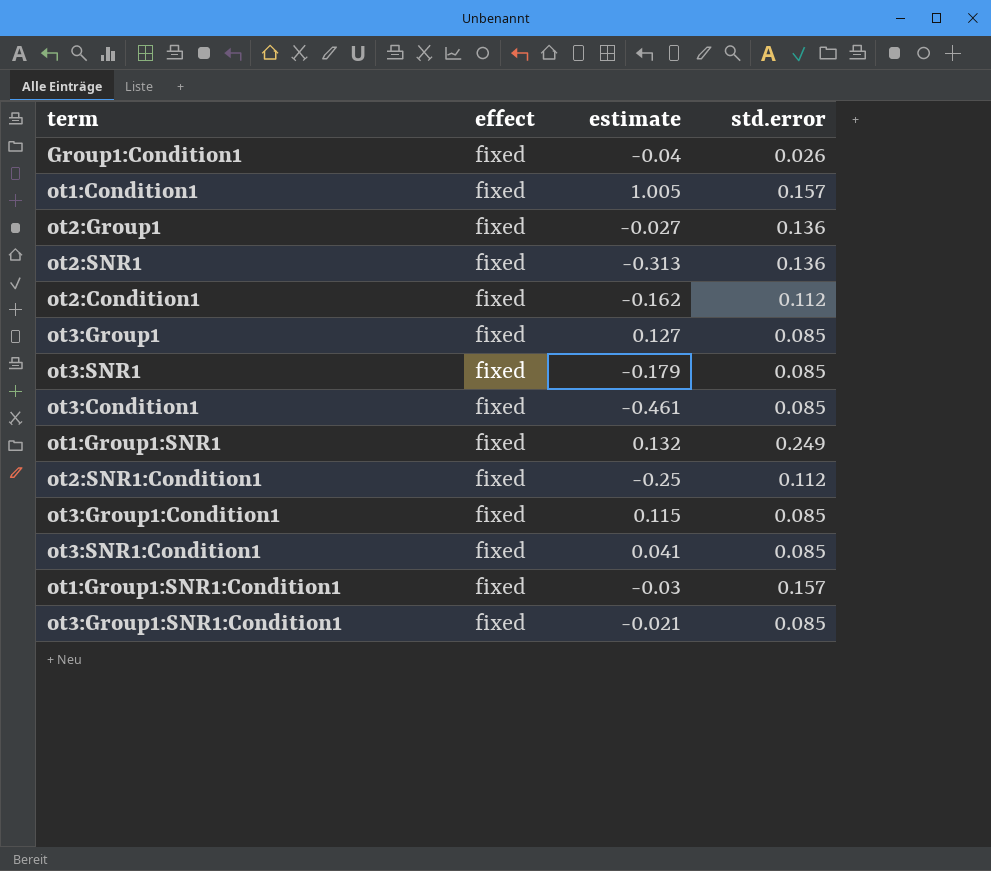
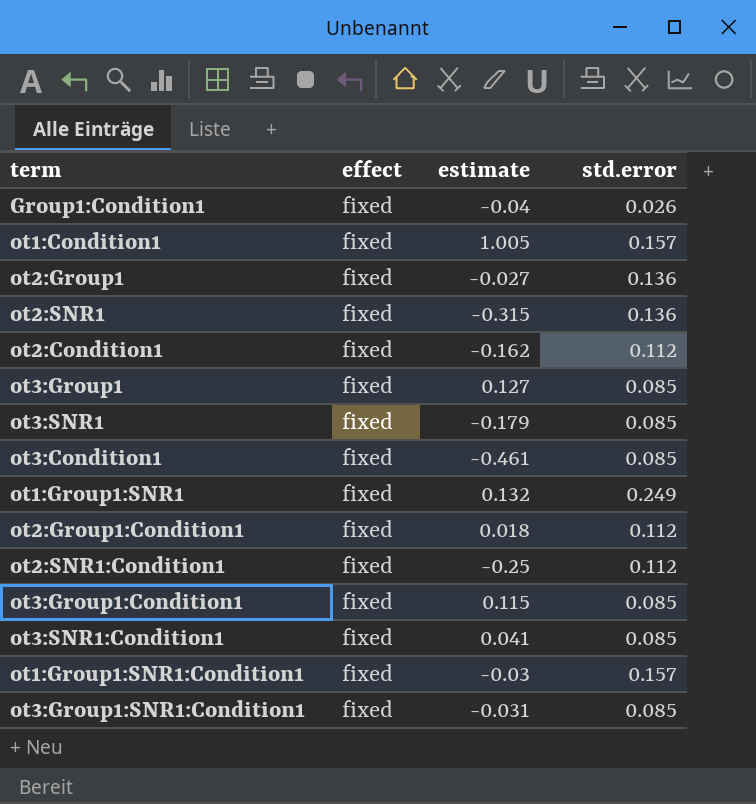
ot2:SNR1 | estimate: -0.313 -> -0.315
row ot2:Group1:Condition1: none -> fixed | 0.018 | 0.112
ot3:Group1:SNR1:Condition1 | estimate: -0.021 -> -0.031

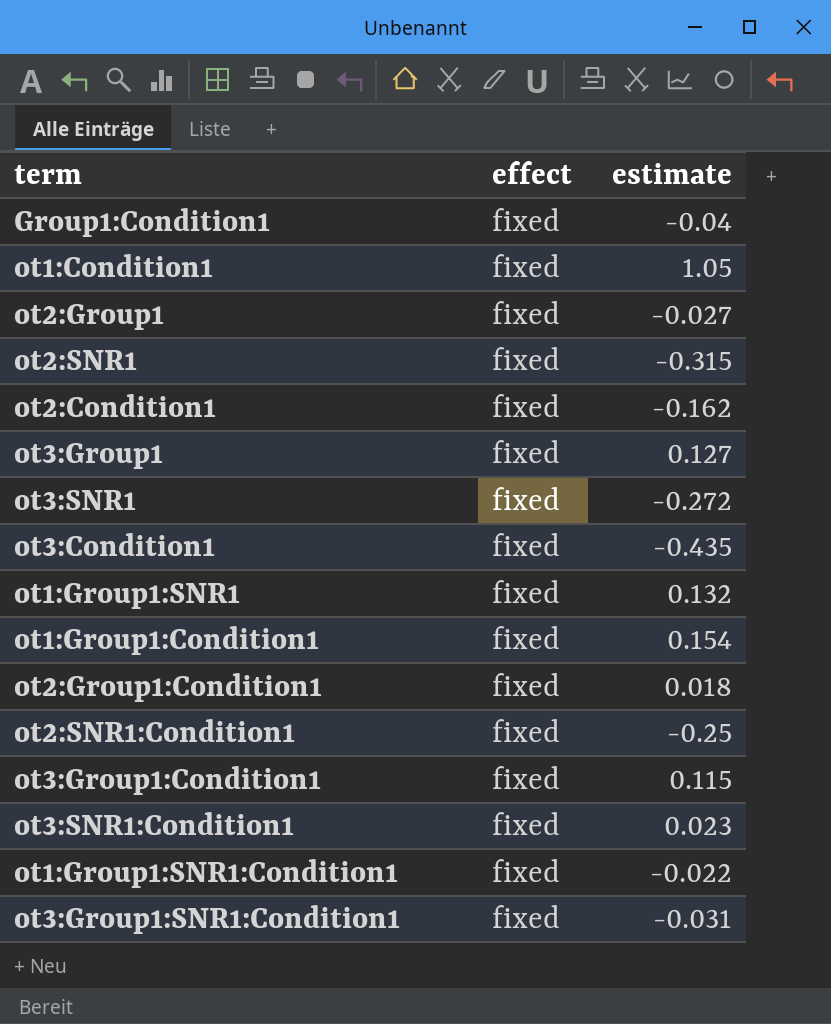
column std.error | position: 4 -> none
ot1:Condition1 | estimate: 1.005 -> 1.05
ot3:SNR1 | estimate: -0.179 -> -0.272
ot3:Condition1 | estimate: -0.461 -> -0.435
row ot1:Group1:Condition1: none -> fixed | 0.154
ot3:SNR1:Condition1 | estimate: 0.041 -> 0.023
ot1:Group1:SNR1:Condition1 | estimate: -0.03 -> -0.022

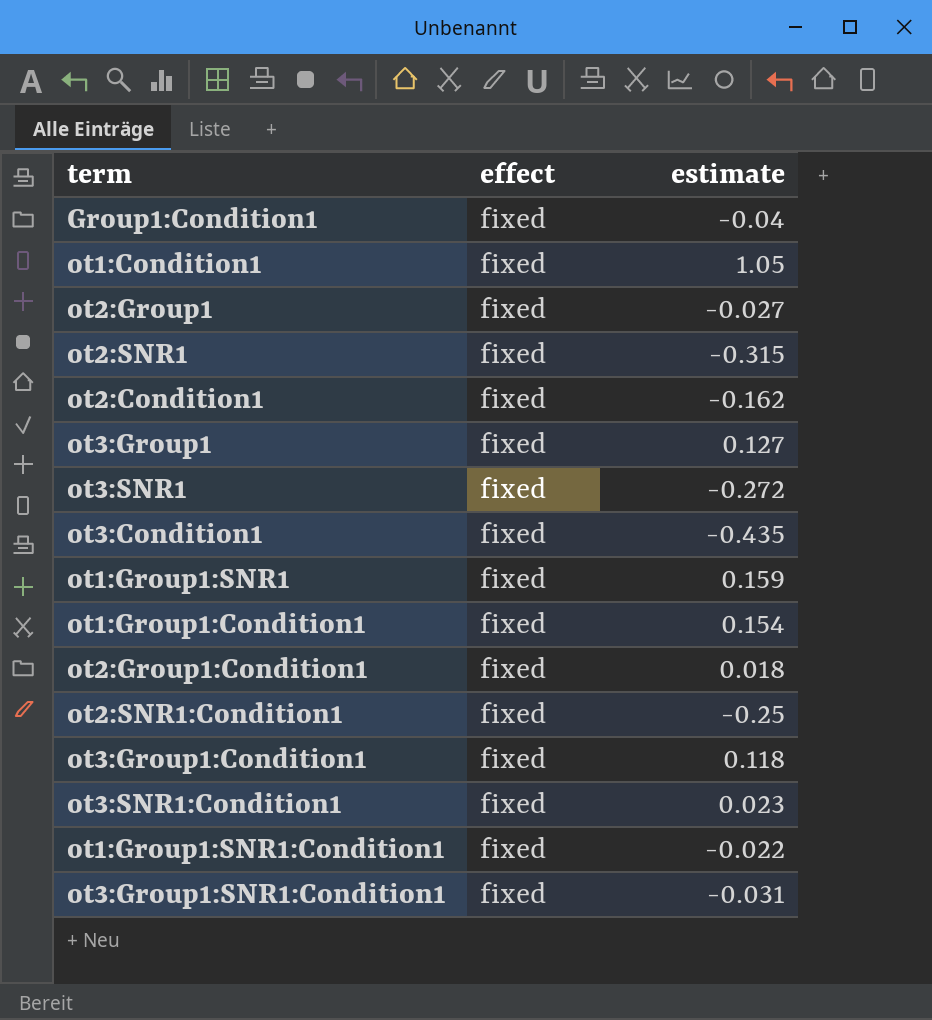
ot1:Group1:SNR1 | estimate: 0.132 -> 0.159
ot3:Group1:Condition1 | estimate: 0.115 -> 0.118

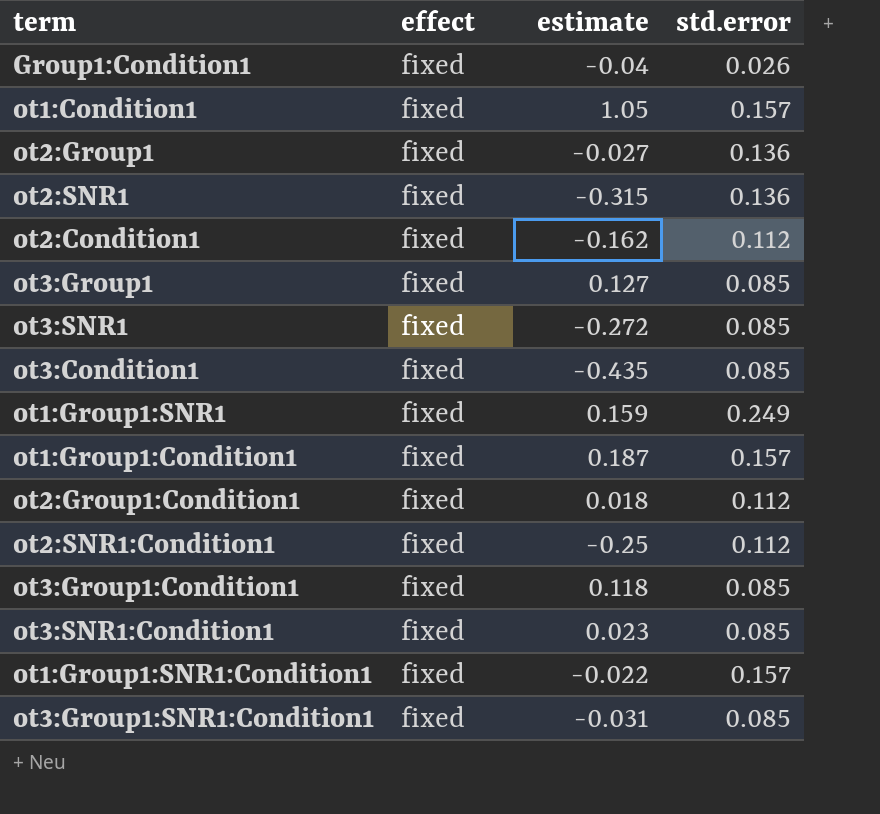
column std.error | position: none -> 4
ot1:Group1:Condition1 | estimate: 0.154 -> 0.187

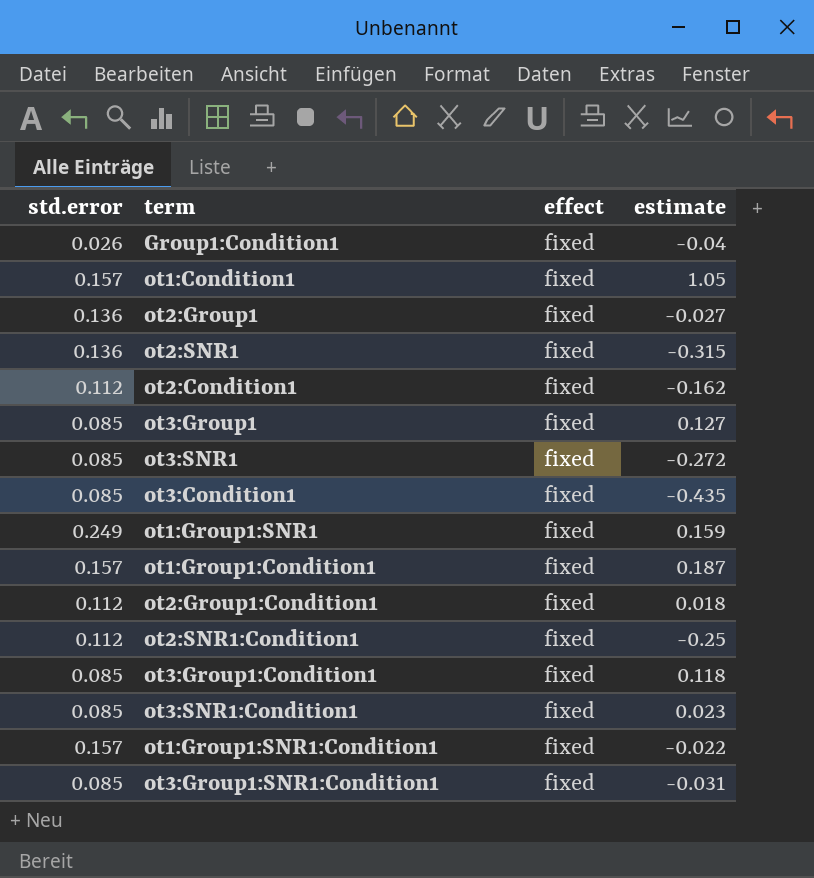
column std.error | position: 4 -> 1

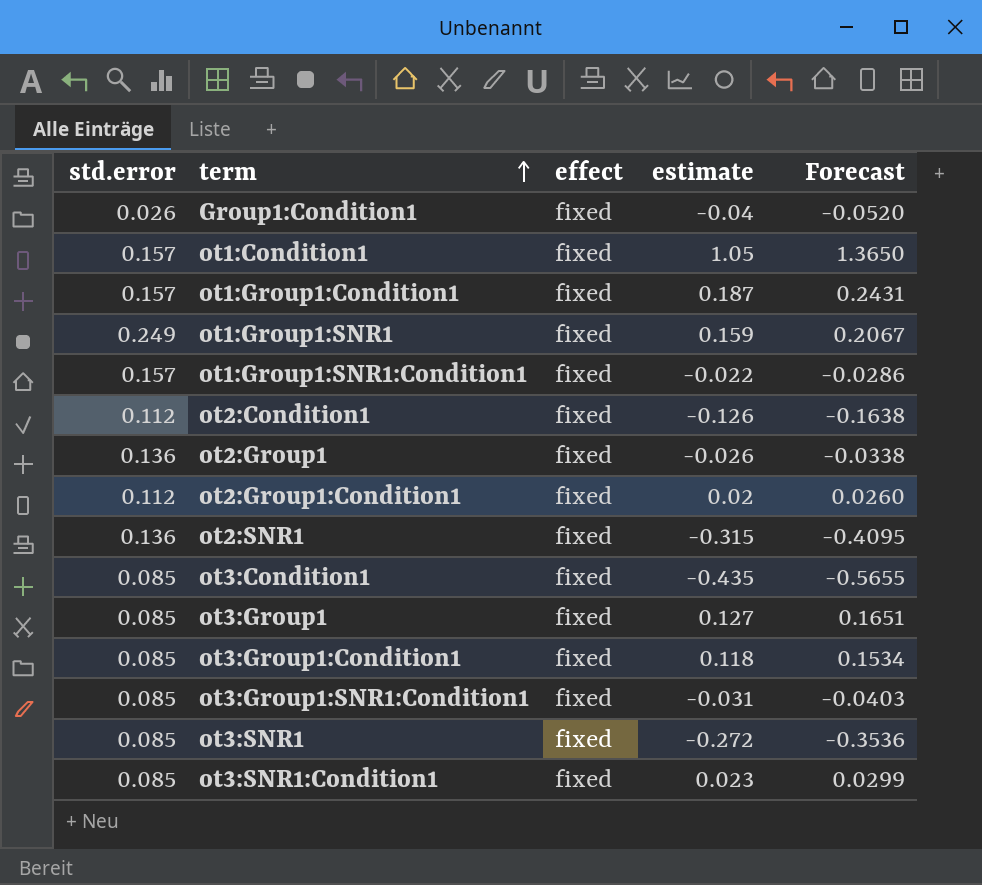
row order: none -> term ascending
column Forecast | formula: none -> [estimate] * 1.3
row ot2:SNR1:Condition1: 0.112 | fixed | -0.25 -> none
ot2:Condition1 | estimate: -0.162 -> -0.126
ot2:Group1 | estimate: -0.027 -> -0.026
ot2:Group1:Condition1 | estimate: 0.018 -> 0.02

